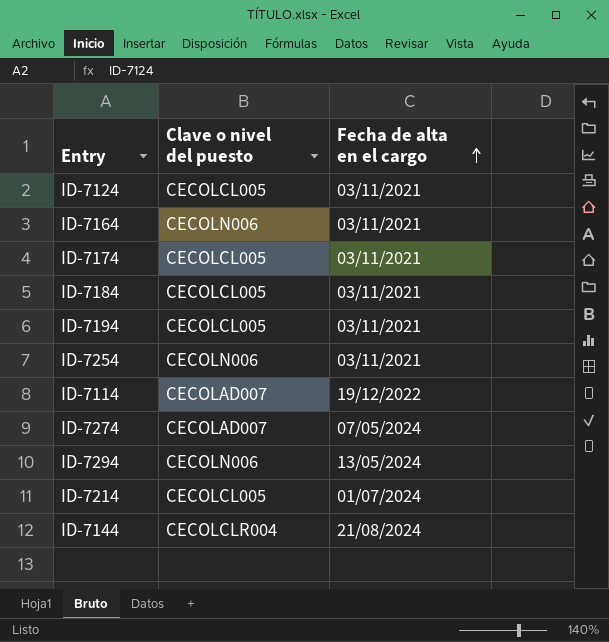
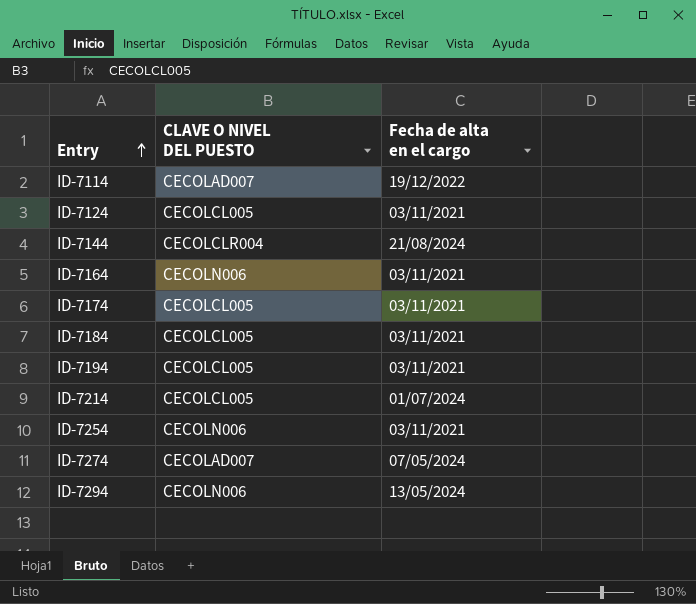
row order: Fecha de alta en el cargo ascending -> Entry ascending
column name: Clave o nivel del puesto -> CLAVE O NIVEL DEL PUESTO

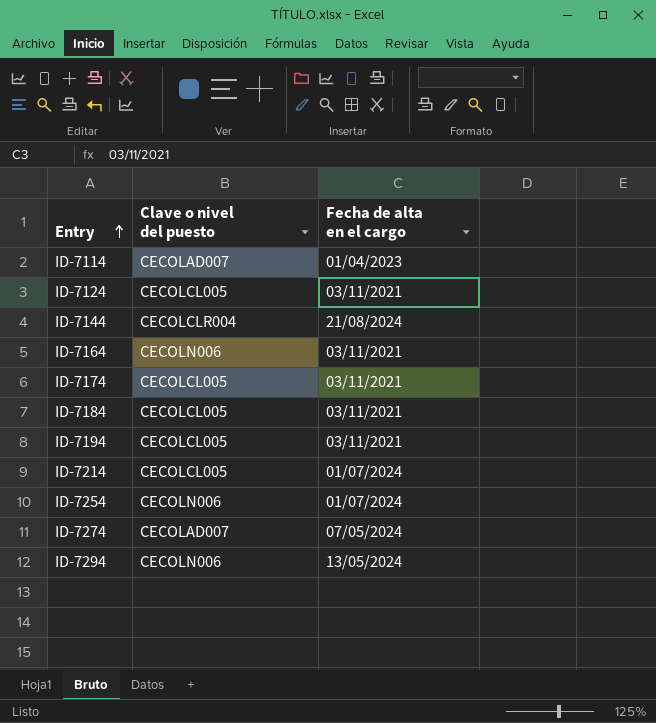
column name: CLAVE O NIVEL DEL PUESTO -> Clave o nivel del puesto
ID-7114 | Fecha de alta en el cargo: 19/12/2022 -> 01/04/2023
ID-7254 | Fecha de alta en el cargo: 03/11/2021 -> 01/07/2024

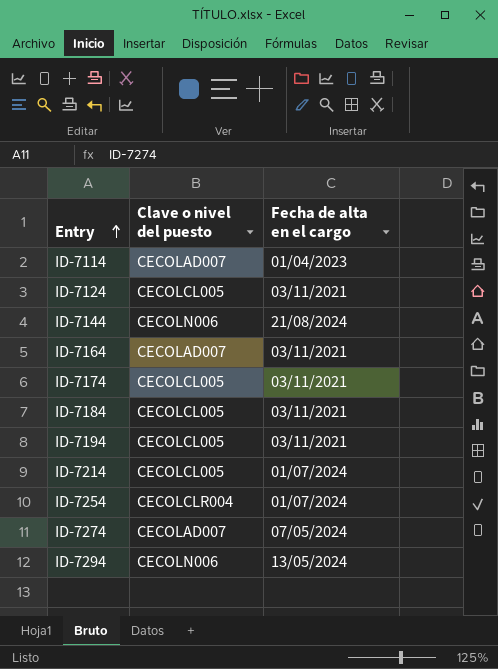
ID-7144 | Clave o nivel del puesto: CECOLCLR004 -> CECOLN006
ID-7164 | Clave o nivel del puesto: CECOLN006 -> CECOLAD007
ID-7254 | Clave o nivel del puesto: CECOLN006 -> CECOLCLR004

